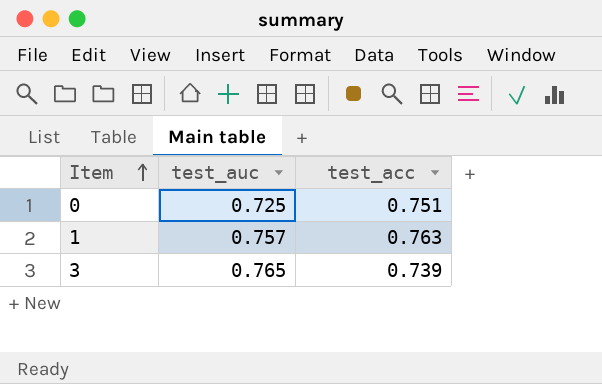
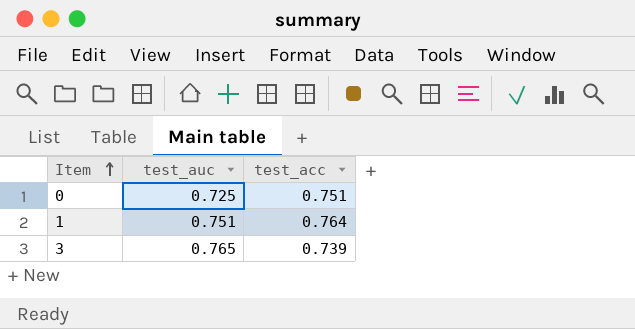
1 | test_auc: 0.757 -> 0.751
1 | test_acc: 0.763 -> 0.764

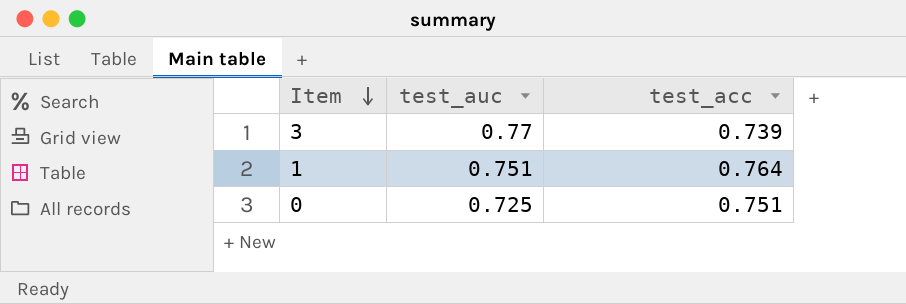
row order: Item ascending -> Item descending
3 | test_auc: 0.765 -> 0.77

